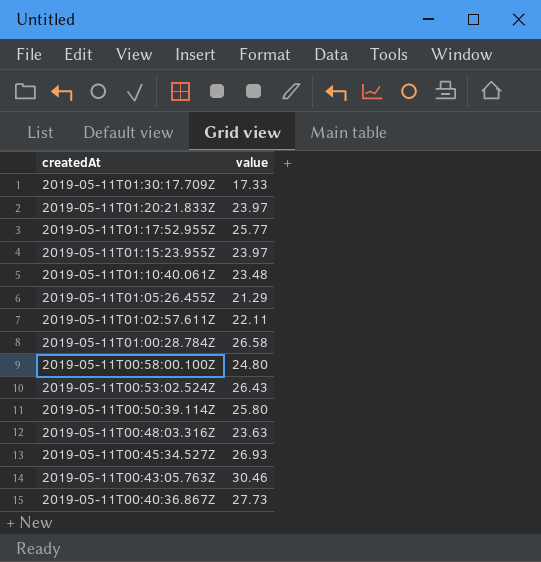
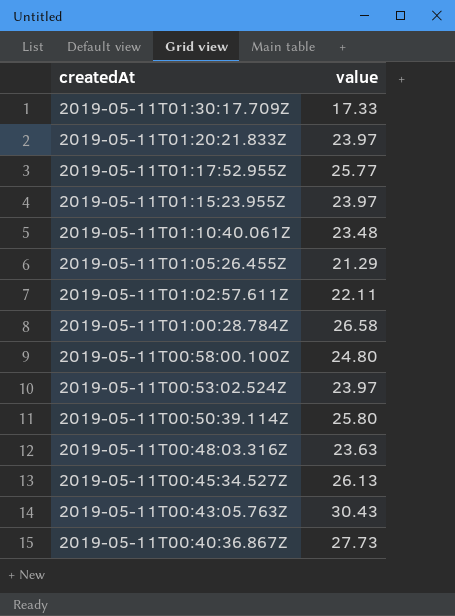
2019-05-11T00:53:02.524Z | value: 26.43 -> 23.97
2019-05-11T00:45:34.527Z | value: 26.93 -> 26.13
2019-05-11T00:43:05.763Z | value: 30.46 -> 30.43

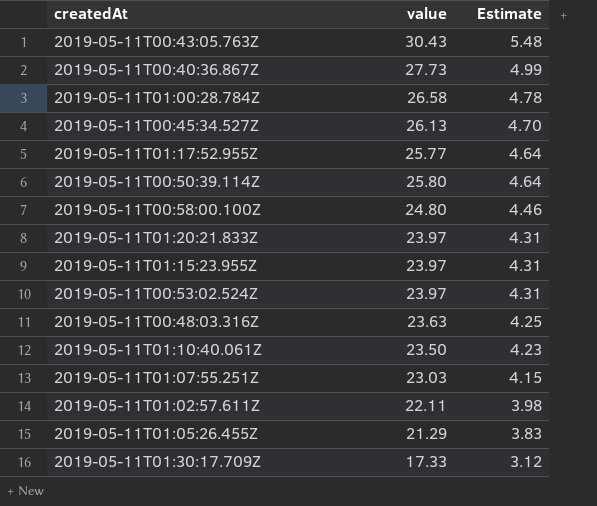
row order: createdAt descending -> Estimate descending
column Estimate | formula: none -> [value] * 0.18
2019-05-11T01:10:40.061Z | value: 23.48 -> 23.50
row 2019-05-11T01:07:55.251Z: none -> 23.03 | 4.15

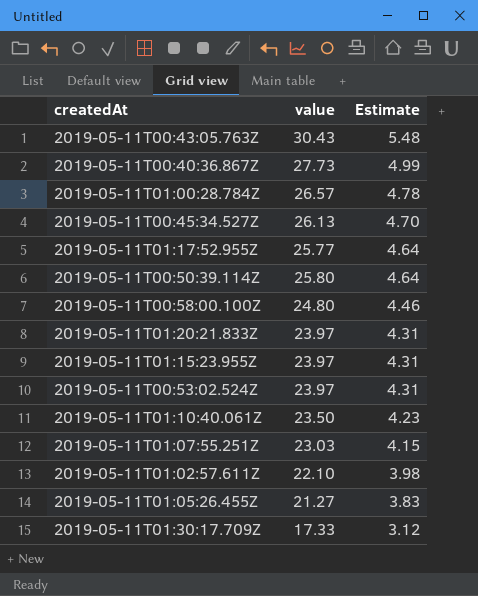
row 2019-05-11T00:48:03.316Z: 23.63 | 4.25 -> none
2019-05-11T01:00:28.784Z | value: 26.58 -> 26.57
2019-05-11T01:02:57.611Z | value: 22.11 -> 22.10
2019-05-11T01:05:26.455Z | value: 21.29 -> 21.27

